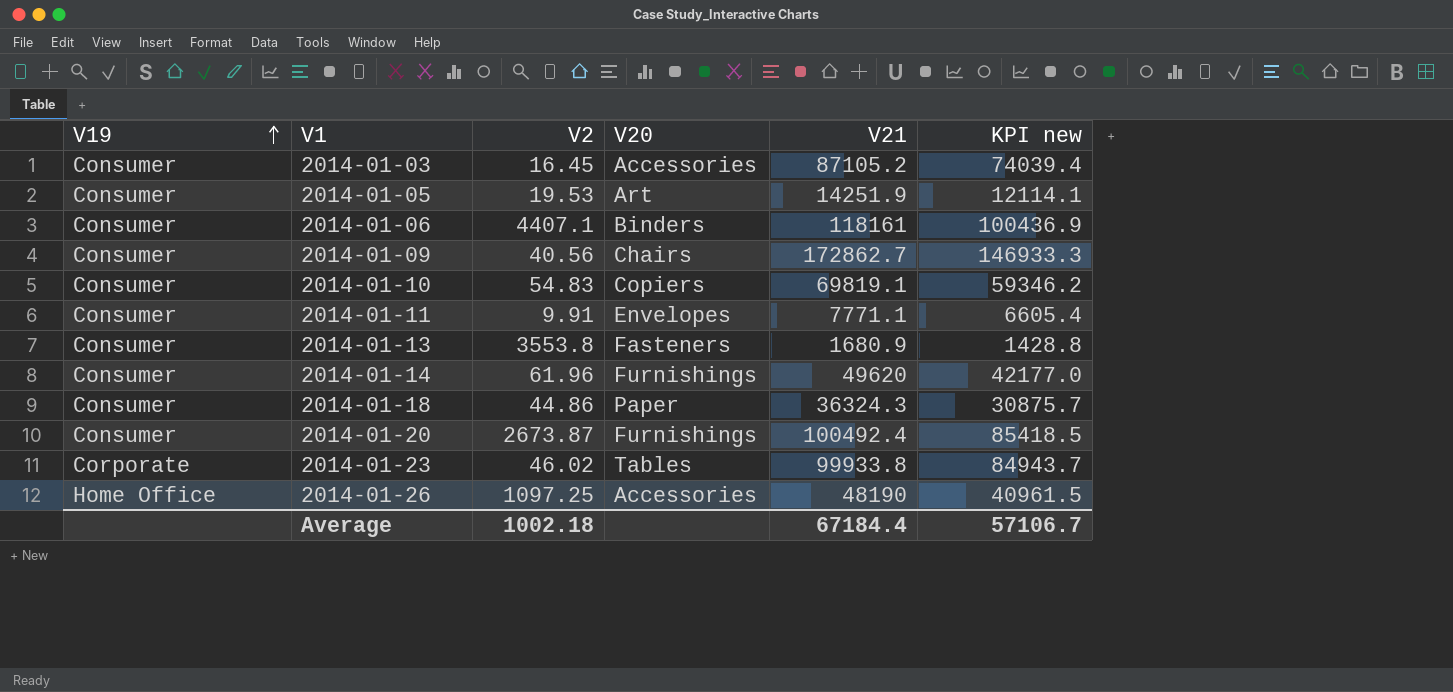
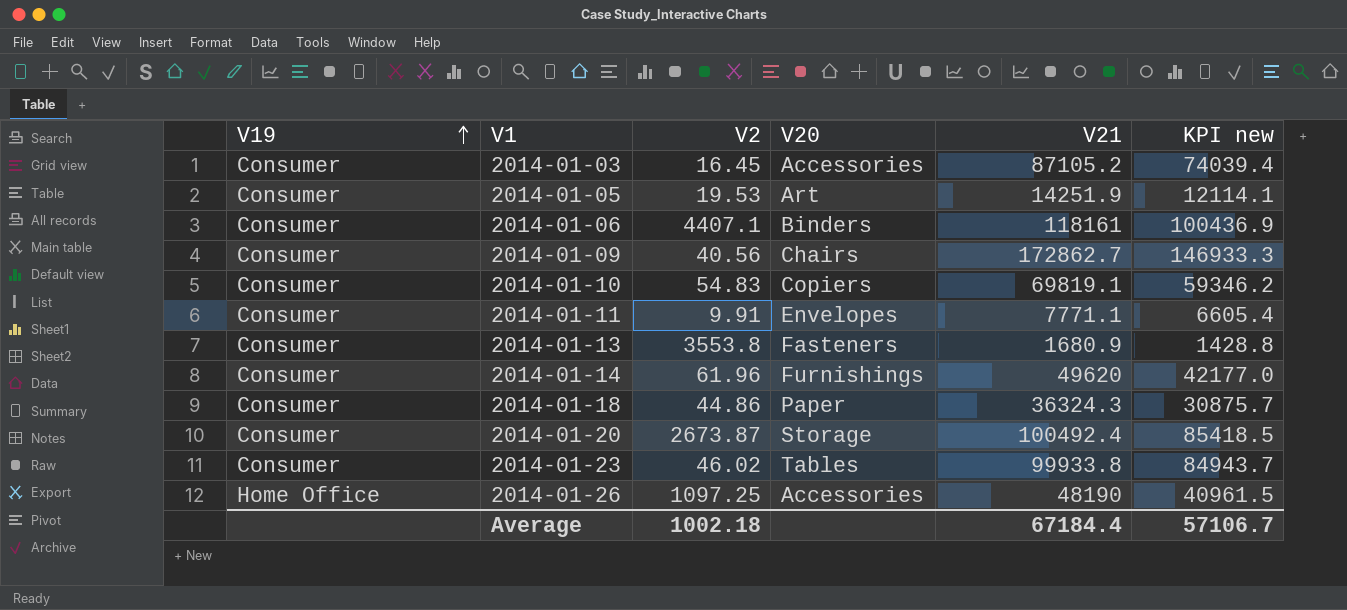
2014-01-20 | V20: Furnishings -> Storage
2014-01-23 | V19: Corporate -> Consumer

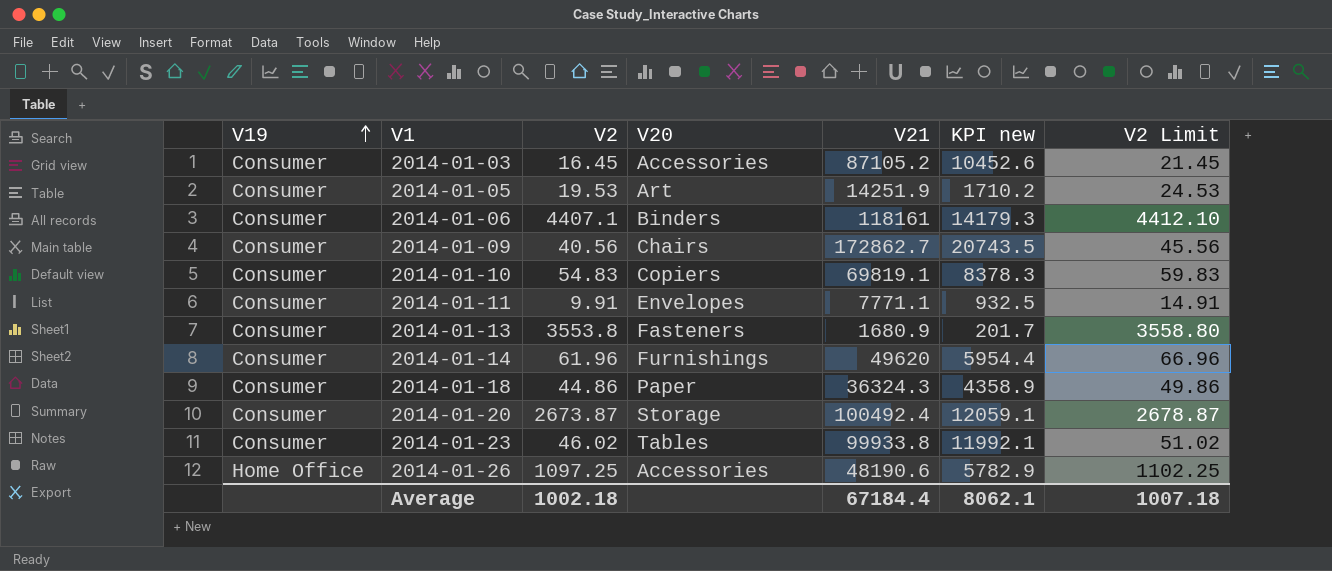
column KPI new | formula: [V21] * 0.85 -> [V21] * 0.12
column V2 Limit | formula: none -> [V2] + 5
2014-01-26 | V21: 48190 -> 48190.6
Average | KPI new: 57106.7 -> 8062.1

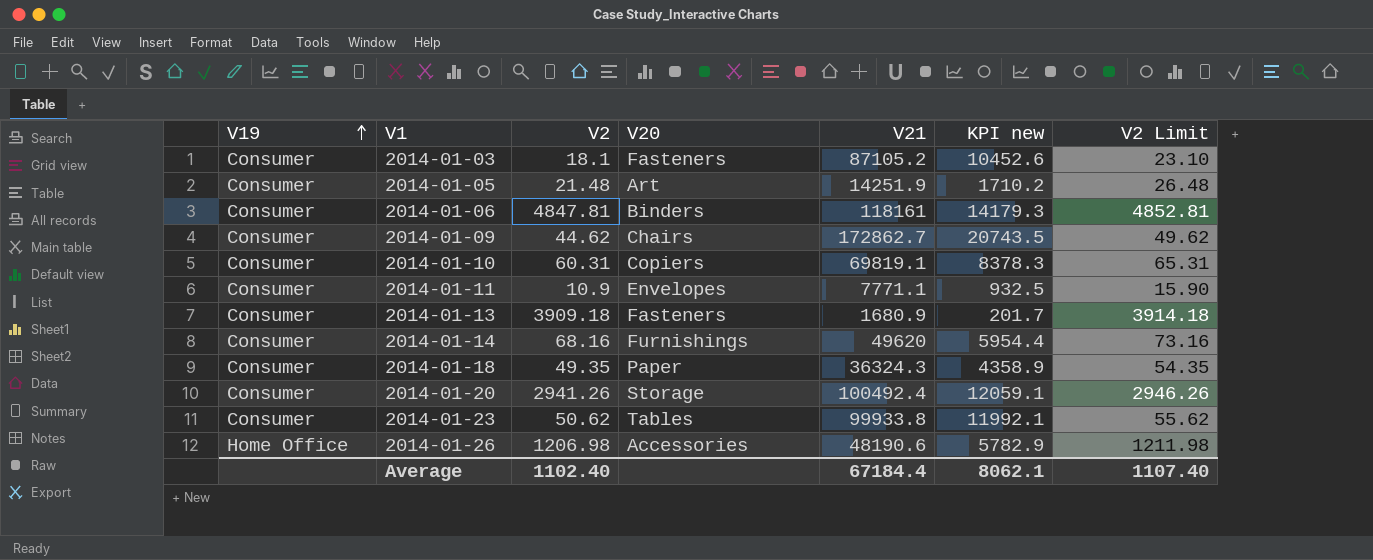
2014-01-03 | V2: 16.45 -> 18.1
2014-01-03 | V20: Accessories -> Fasteners
2014-01-03 | V2 Limit: 21.45 -> 23.10
2014-01-05 | V2: 19.53 -> 21.48
2014-01-05 | V2 Limit: 24.53 -> 26.48
2014-01-06 | V2: 4407.1 -> 4847.81
2014-01-06 | V2 Limit: 4412.10 -> 4852.81
2014-01-09 | V2: 40.56 -> 44.62
2014-01-09 | V2 Limit: 45.56 -> 49.62
2014-01-10 | V2: 54.83 -> 60.31
2014-01-10 | V2 Limit: 59.83 -> 65.31
2014-01-11 | V2: 9.91 -> 10.9
2014-01-11 | V2 Limit: 14.91 -> 15.90
2014-01-13 | V2: 3553.8 -> 3909.18
2014-01-13 | V2 Limit: 3558.80 -> 3914.18
2014-01-14 | V2: 61.96 -> 68.16
2014-01-14 | V2 Limit: 66.96 -> 73.16
2014-01-18 | V2: 44.86 -> 49.35
2014-01-18 | V2 Limit: 49.86 -> 54.35
2014-01-20 | V2: 2673.87 -> 2941.26
2014-01-20 | V2 Limit: 2678.87 -> 2946.26
2014-01-23 | V2: 46.02 -> 50.62
2014-01-23 | V2 Limit: 51.02 -> 55.62
2014-01-26 | V2: 1097.25 -> 1206.98
2014-01-26 | V2 Limit: 1102.25 -> 1211.98
Average | V2: 1002.18 -> 1102.40
Average | V2 Limit: 1007.18 -> 1107.40

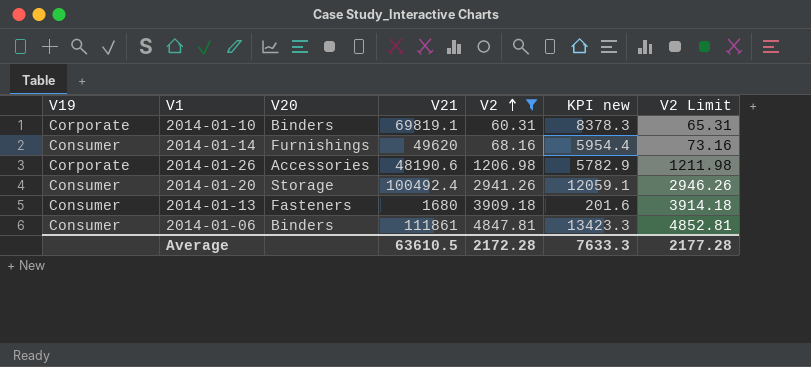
filter: none -> V2 >= 60.31
row order: V19 ascending -> V2 ascending
column V2 | position: 3 -> 5
2014-01-10 | V19: Consumer -> Corporate
2014-01-10 | V20: Copiers -> Binders
2014-01-26 | V19: Home Office -> Corporate
2014-01-13 | V21: 1680.9 -> 1680
2014-01-13 | KPI new: 201.7 -> 201.6
2014-01-06 | V21: 118161 -> 111861
2014-01-06 | KPI new: 14179.3 -> 13423.3
Average | V21: 67184.4 -> 63610.5
Average | V2: 1102.40 -> 2172.28
Average | KPI new: 8062.1 -> 7633.3
Average | V2 Limit: 1107.40 -> 2177.28

